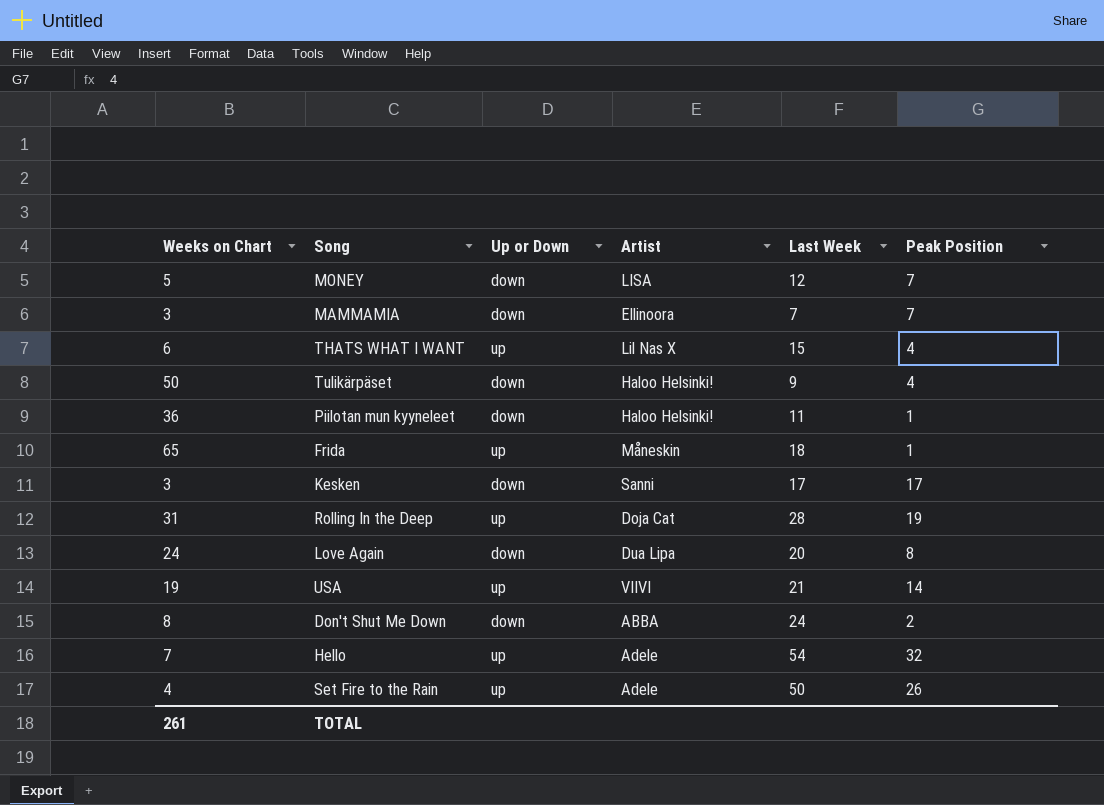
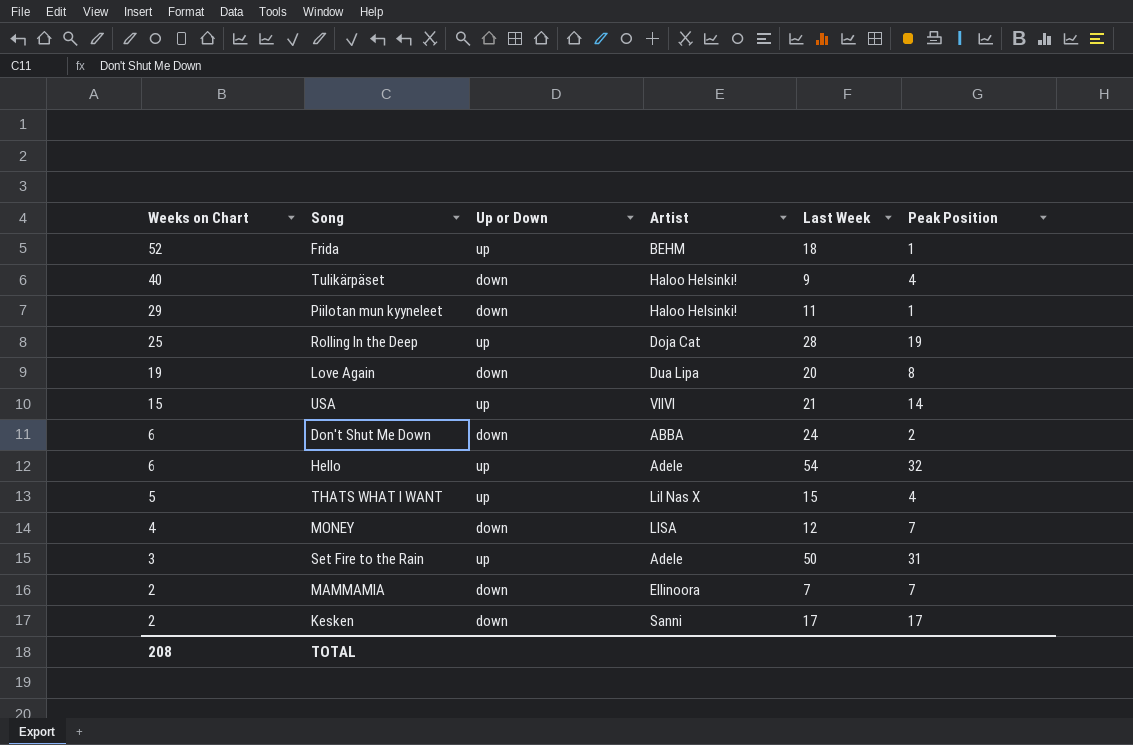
row order: none -> Weeks on Chart descending
Frida | Weeks on Chart: 65 -> 52
Frida | Artist: Måneskin -> BEHM
Tulikärpäset | Weeks on Chart: 50 -> 40
Piilotan mun kyyneleet | Weeks on Chart: 36 -> 29
Rolling In the Deep | Weeks on Chart: 31 -> 25
Love Again | Weeks on Chart: 24 -> 19
USA | Weeks on Chart: 19 -> 15
Don't Shut Me Down | Weeks on Chart: 8 -> 6
Hello | Weeks on Chart: 7 -> 6
THATS WHAT I WANT | Weeks on Chart: 6 -> 5
MONEY | Weeks on Chart: 5 -> 4
Set Fire to the Rain | Weeks on Chart: 4 -> 3
Set Fire to the Rain | Peak Position: 26 -> 31
MAMMAMIA | Weeks on Chart: 3 -> 2
Kesken | Weeks on Chart: 3 -> 2
TOTAL | Weeks on Chart: 261 -> 208

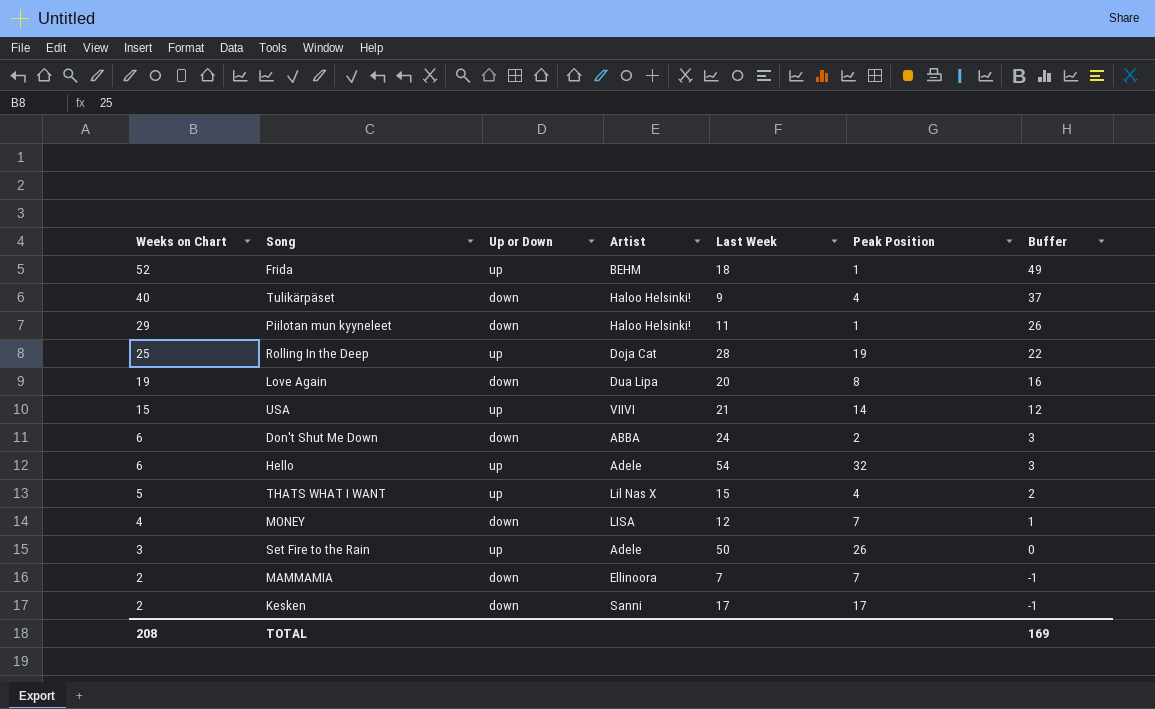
column Buffer | formula: none -> [Weeks on Chart] - 3
Set Fire to the Rain | Peak Position: 31 -> 26

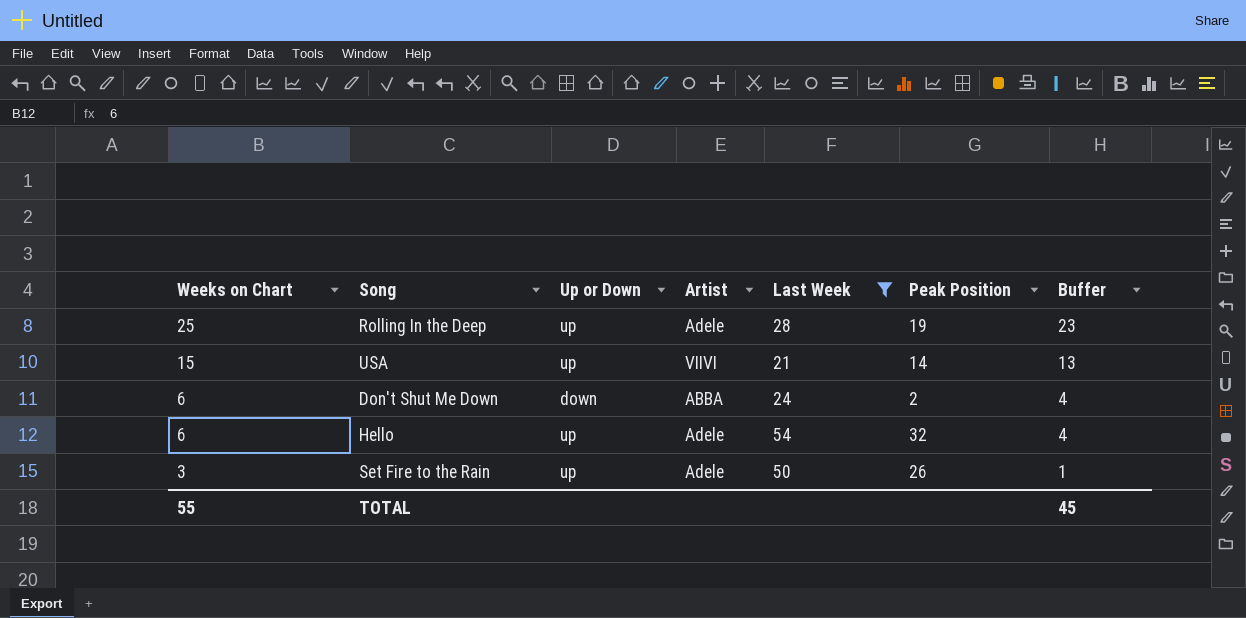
filter: none -> Last Week >= 21
column Buffer | formula: [Weeks on Chart] - 3 -> [Weeks on Chart] - 2
Rolling In the Deep | Artist: Doja Cat -> Adele
TOTAL | Weeks on Chart: 208 -> 55
TOTAL | Buffer: 169 -> 45

